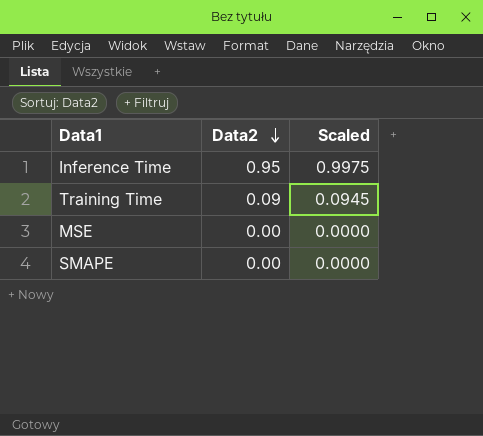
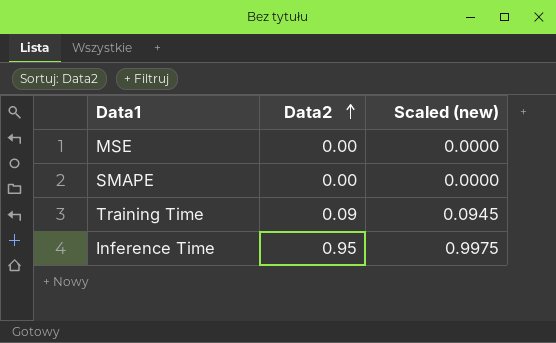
row order: Data2 descending -> Data2 ascending
column name: Scaled -> Scaled (new)

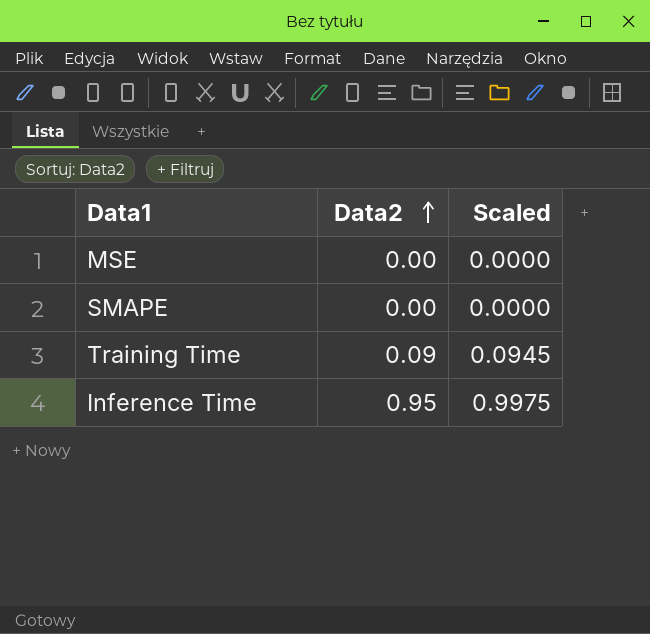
column name: Scaled (new) -> Scaled

